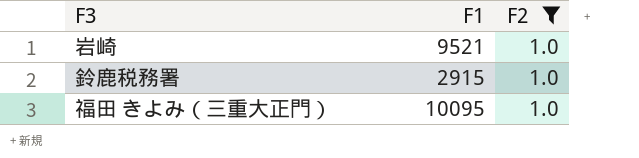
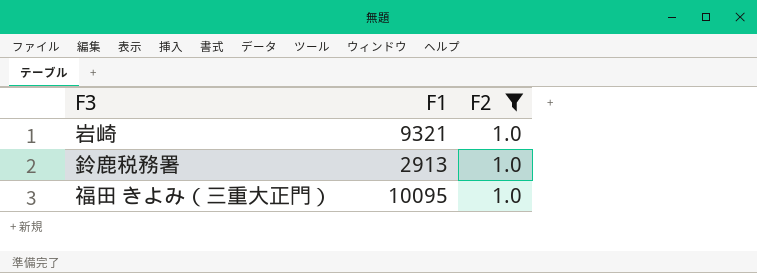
岩崎 | F1: 9521 -> 9321
鈴鹿税務署 | F1: 2915 -> 2913

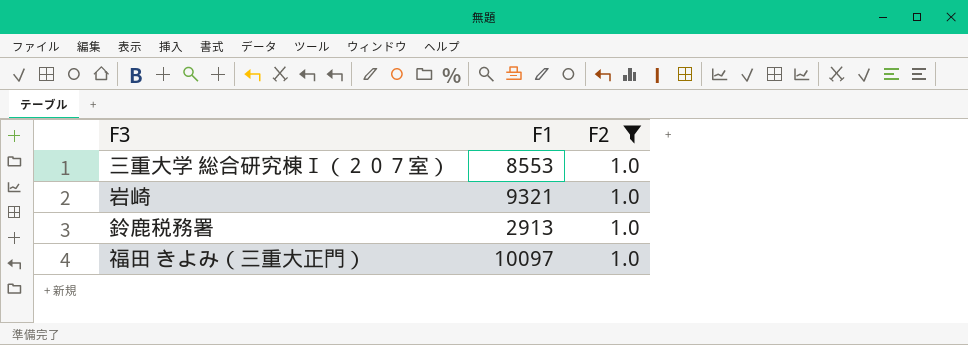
row 三重大学 総合研究棟Ⅰ（２０７室）: none -> 8553 | 1.0
福田 きよみ（三重大正門） | F1: 10095 -> 10097

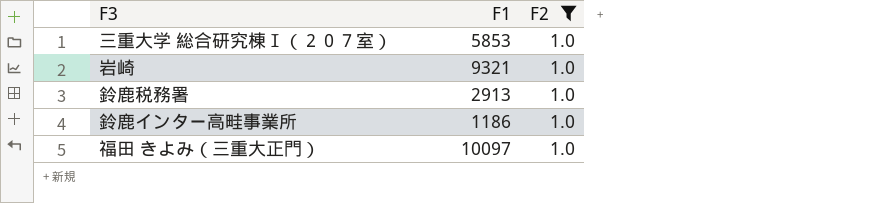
三重大学 総合研究棟Ⅰ（２０７室） | F1: 8553 -> 5853
row 鈴鹿インター高畦事業所: none -> 1186 | 1.0

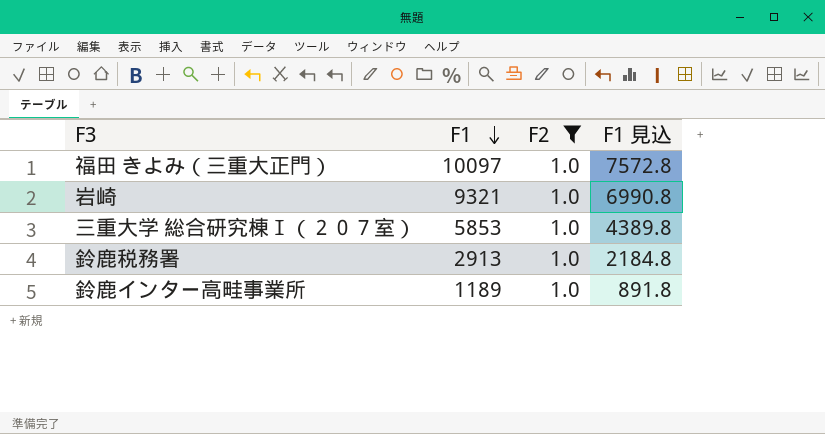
row order: none -> F1 descending
column F1 見込 | formula: none -> [F1] * 0.75
鈴鹿インター高畦事業所 | F1: 1186 -> 1189

